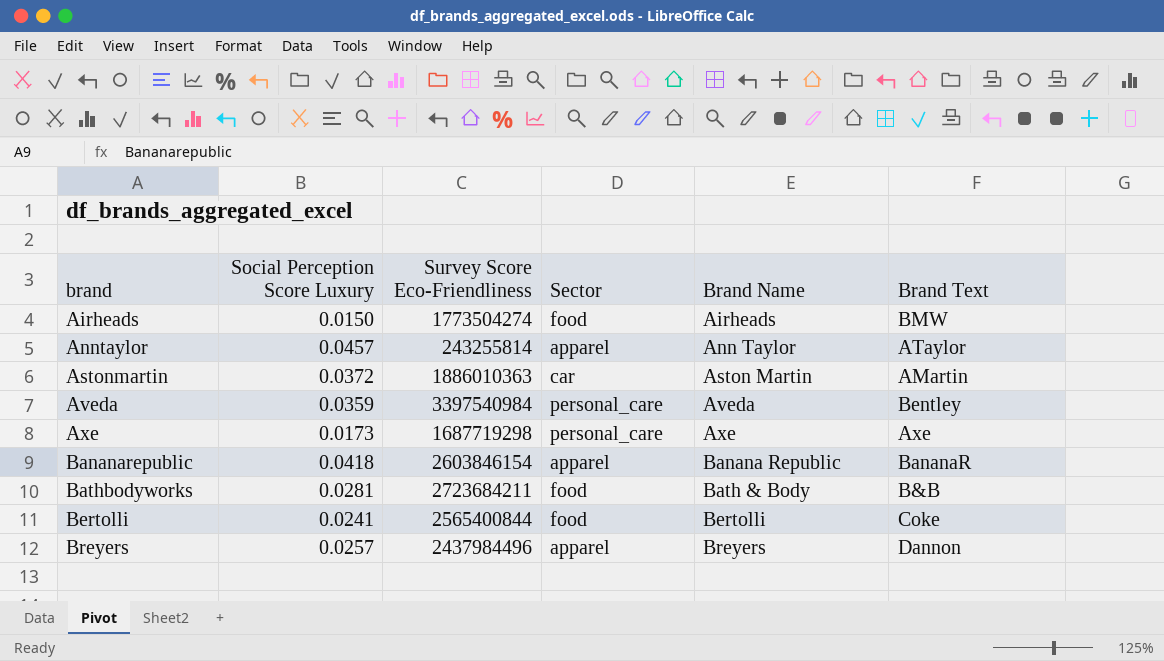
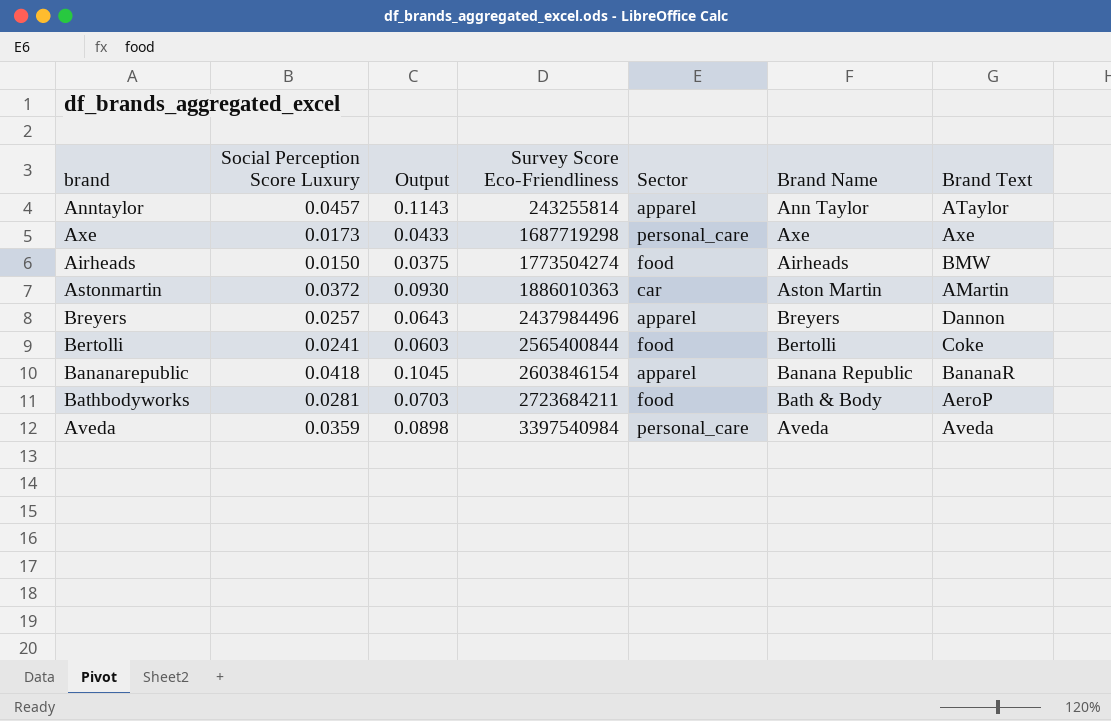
row order: brand ascending -> Survey Score Eco-Friendliness ascending
column Output | formula: none -> [Social Perception Score Luxury] * 2.5
Bathbodyworks | Brand Text: B&B -> AeroP
Aveda | Brand Text: Bentley -> Aveda

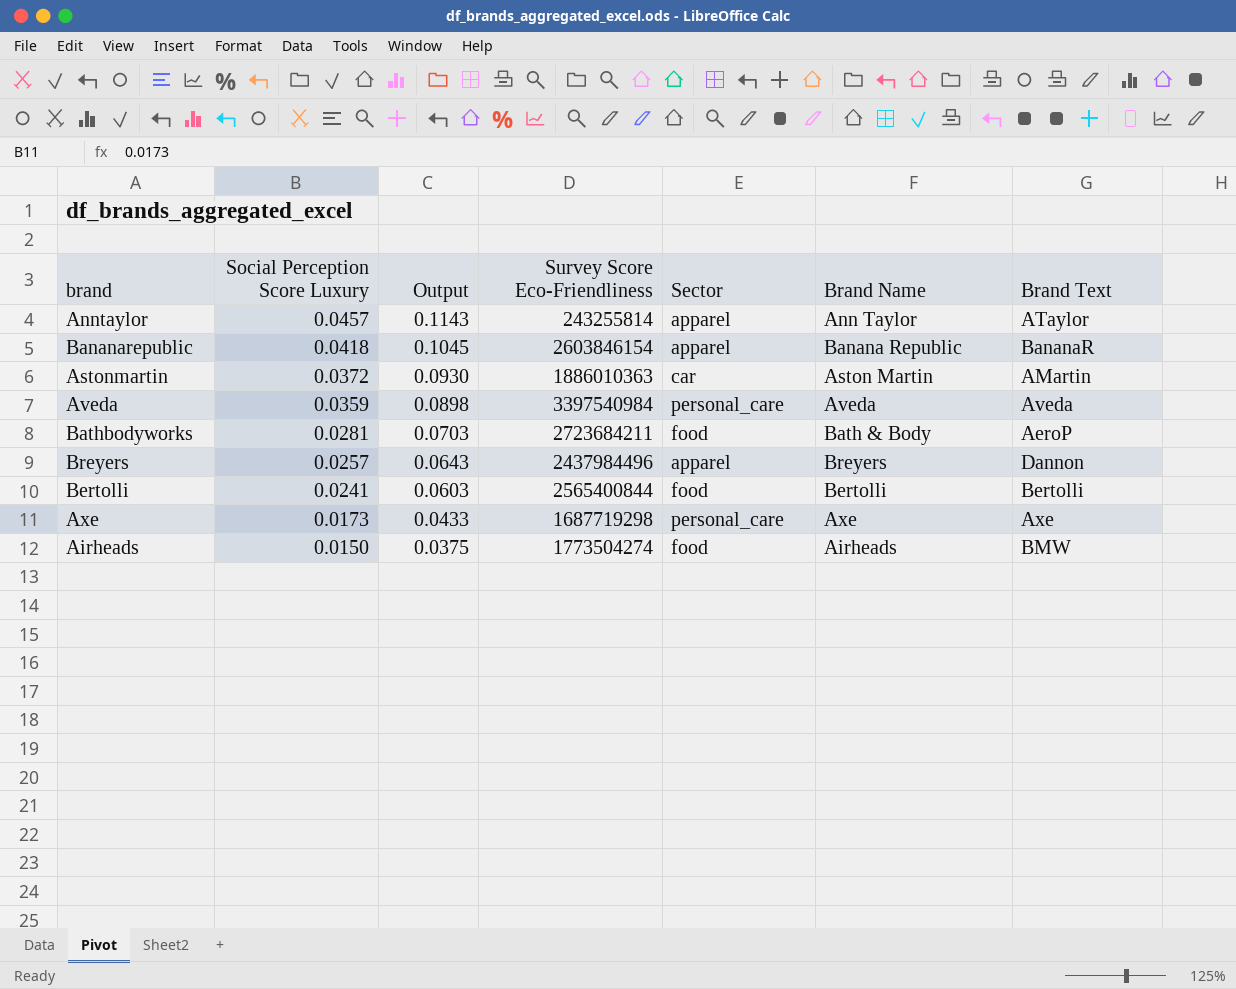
row order: Survey Score Eco-Friendliness ascending -> Social Perception Score Luxury descending
Bertolli | Brand Text: Coke -> Bertolli

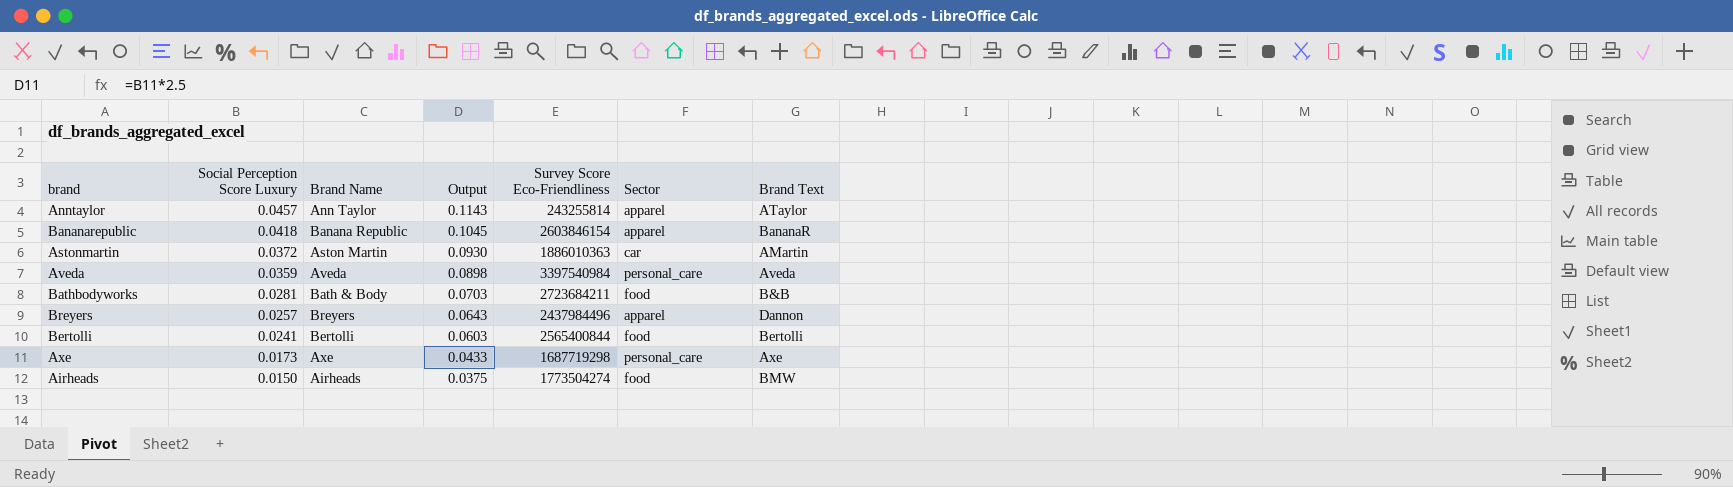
column Brand Name | position: 6 -> 3
Bathbodyworks | Brand Text: AeroP -> B&B

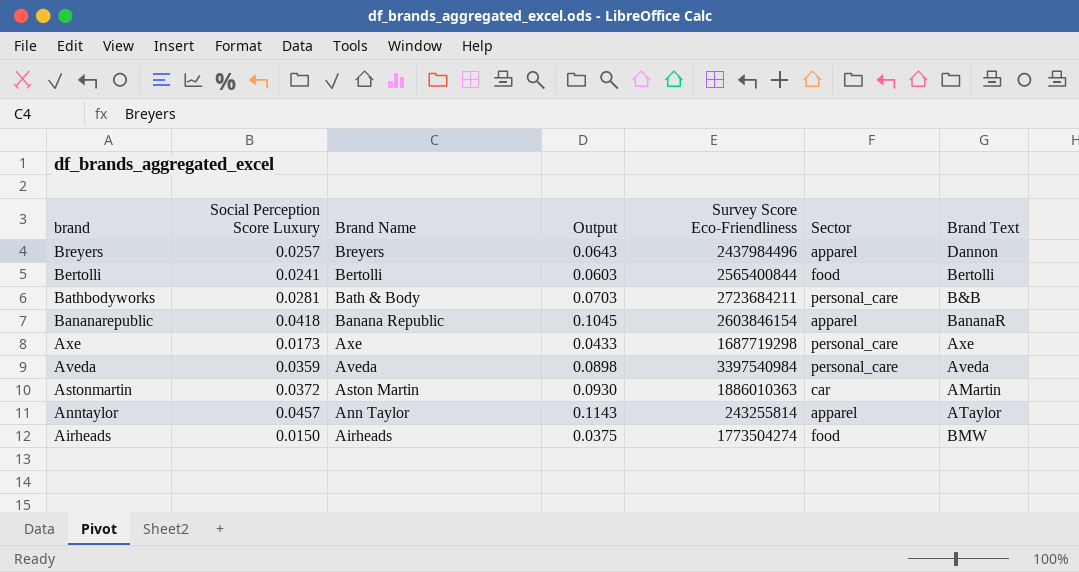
row order: Social Perception Score Luxury descending -> brand descending
Bathbodyworks | Sector: food -> personal_care

